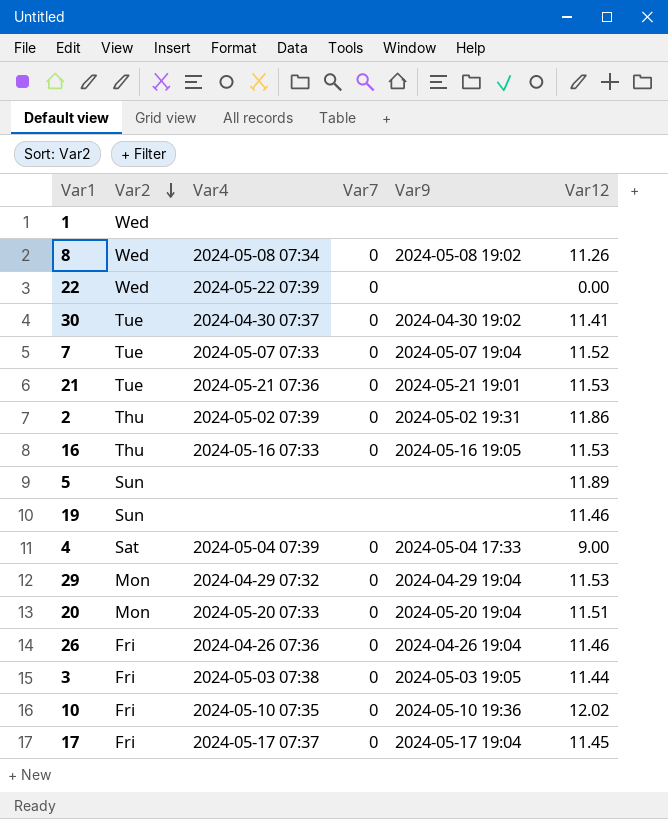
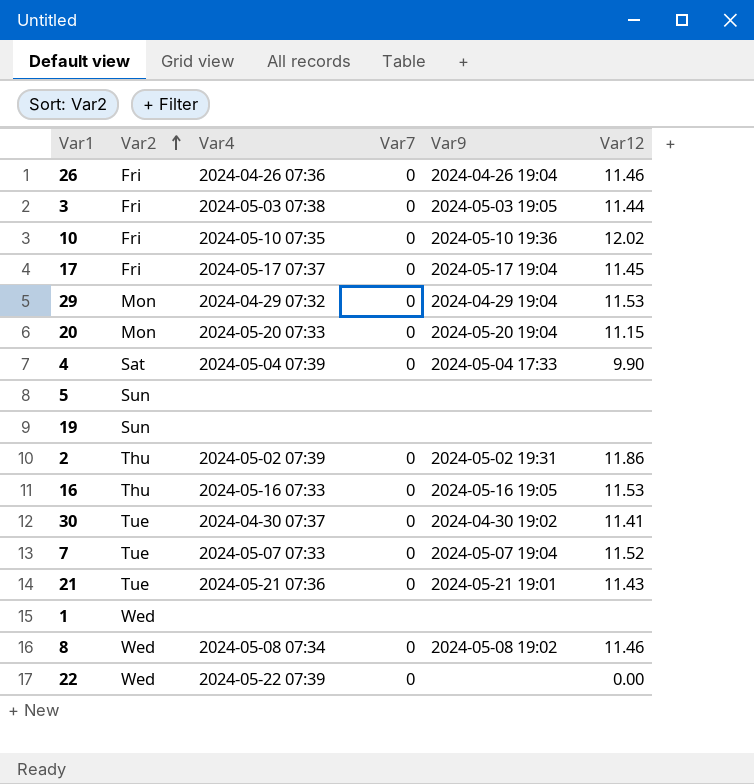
row order: Var2 descending -> Var2 ascending
20 | Var12: 11.51 -> 11.15
4 | Var12: 9.00 -> 9.90
5 | Var12: 11.89 -> none
19 | Var12: 11.46 -> none
21 | Var12: 11.53 -> 11.43
8 | Var12: 11.26 -> 11.46

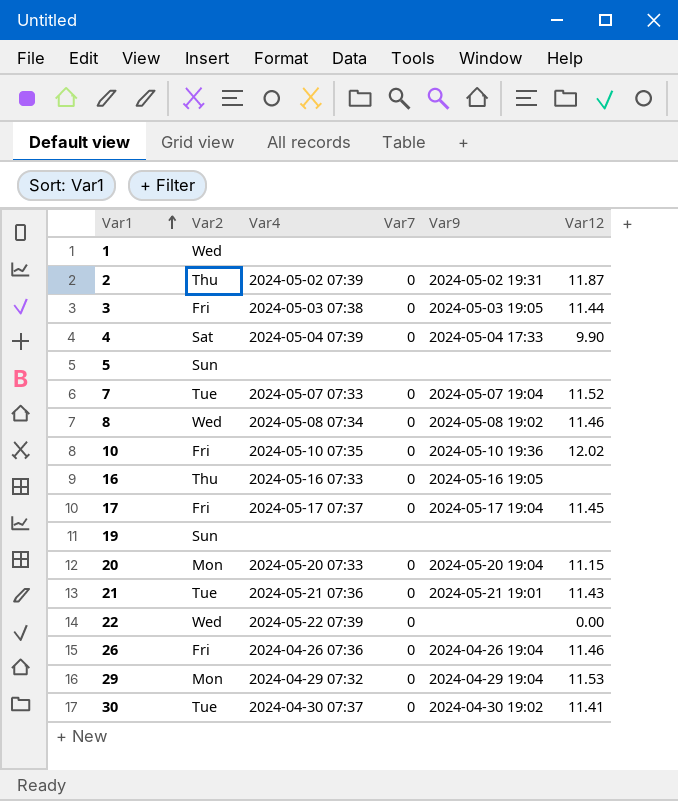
row order: Var2 ascending -> Var1 ascending
2 | Var12: 11.86 -> 11.87
16 | Var12: 11.53 -> none

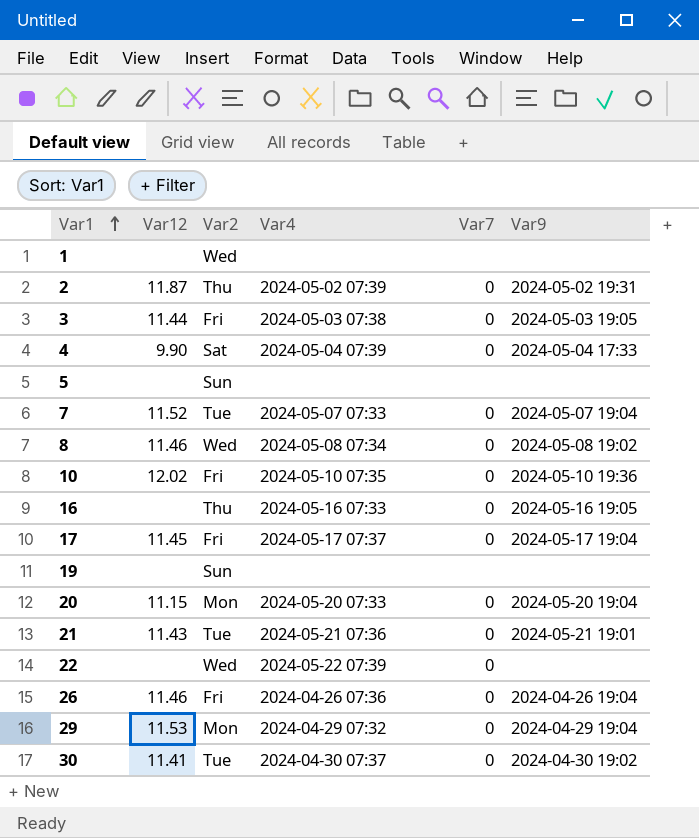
column Var12 | position: 6 -> 2
22 | Var12: 0.00 -> none

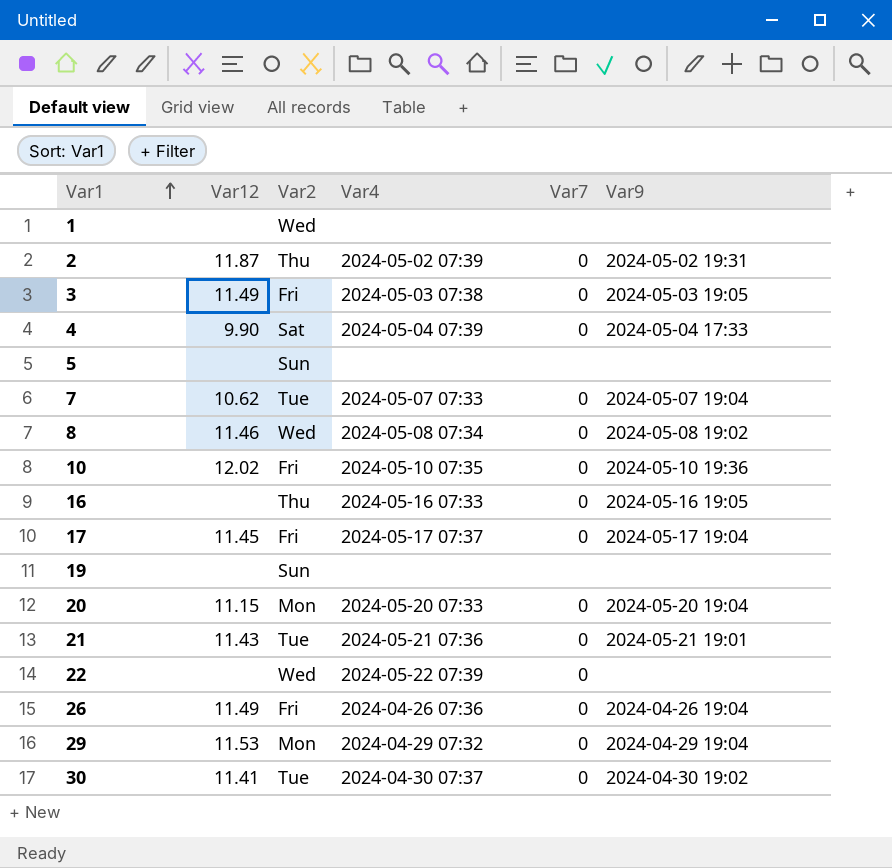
3 | Var12: 11.44 -> 11.49
7 | Var12: 11.52 -> 10.62
26 | Var12: 11.46 -> 11.49

